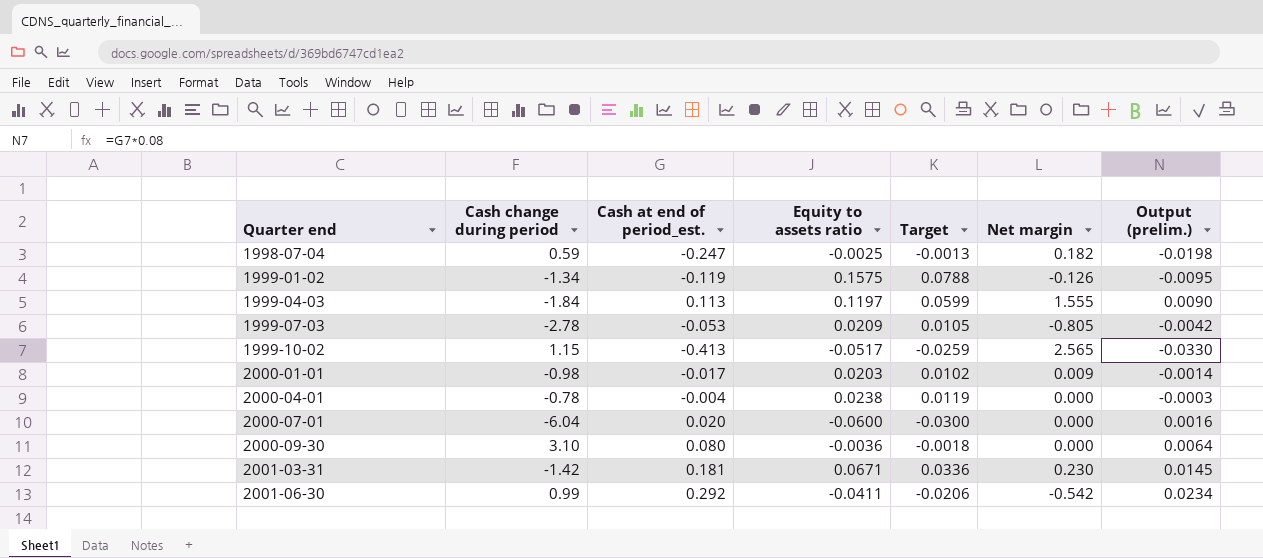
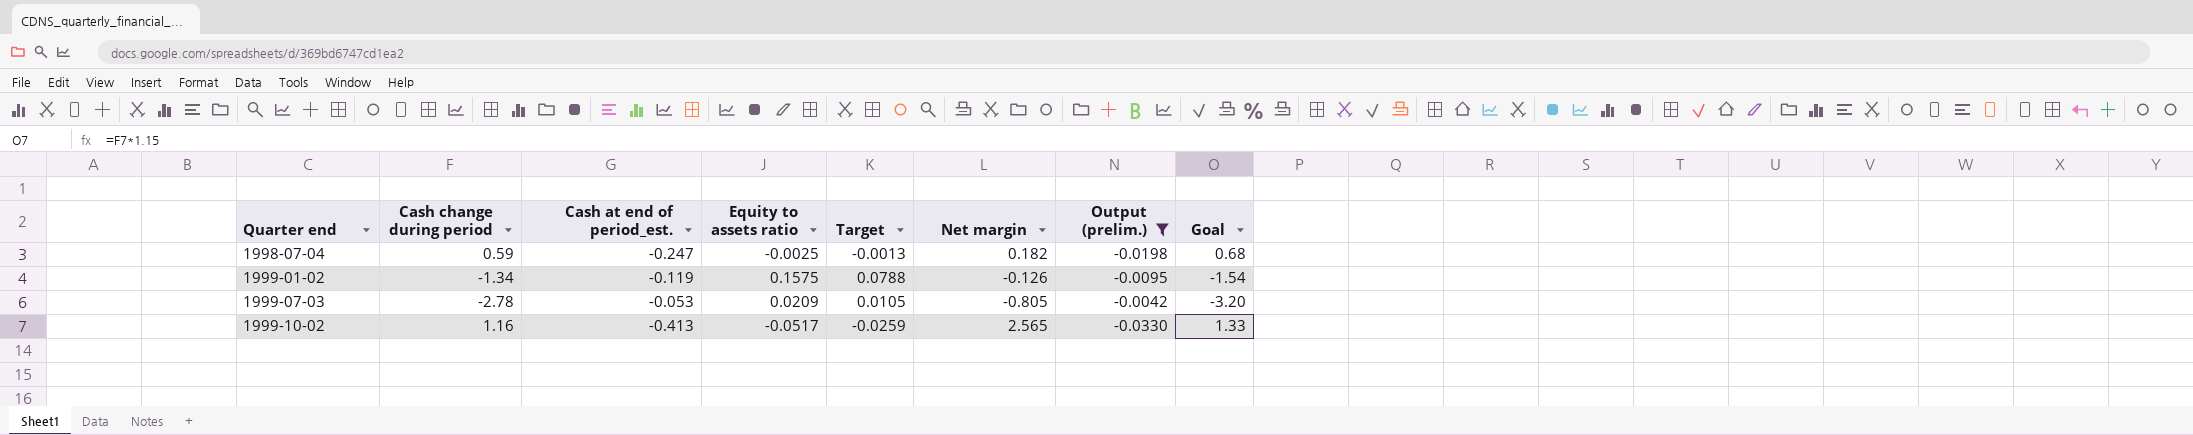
filter: none -> Output (prelim.) <= -0.0042
column Goal | formula: none -> [Cash change during period] * 1.15
1999-10-02 | Cash change during period: 1.15 -> 1.16

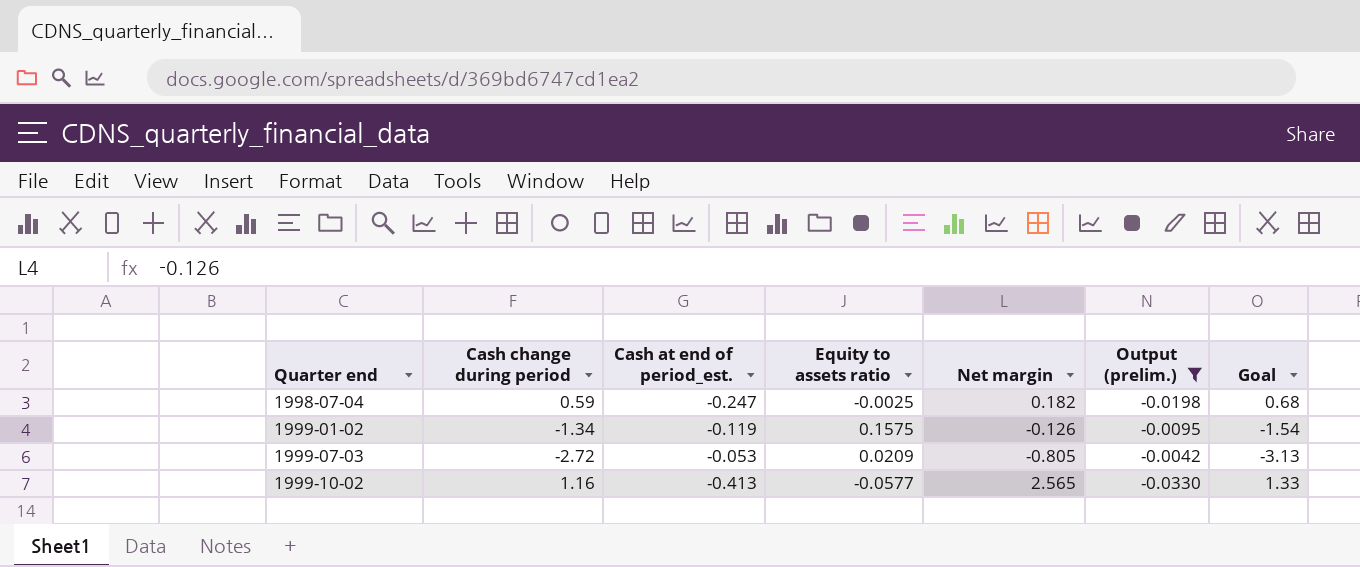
column Target | formula: [Equity to assets ratio] * 0.5 -> none
1999-07-03 | Cash change during period: -2.78 -> -2.72
1999-07-03 | Goal: -3.20 -> -3.13
1999-10-02 | Equity to assets ratio: -0.0517 -> -0.0577

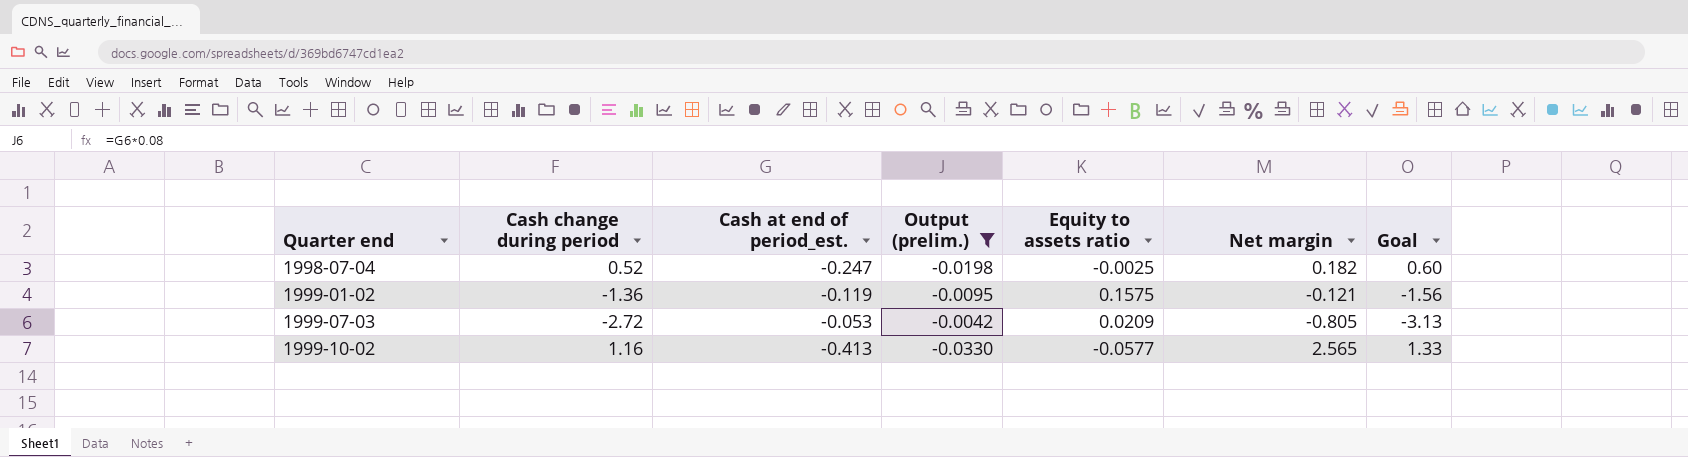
column Output (prelim.) | position: 6 -> 4
1998-07-04 | Cash change during period: 0.59 -> 0.52
1998-07-04 | Goal: 0.68 -> 0.60
1999-01-02 | Cash change during period: -1.34 -> -1.36
1999-01-02 | Net margin: -0.126 -> -0.121
1999-01-02 | Goal: -1.54 -> -1.56

